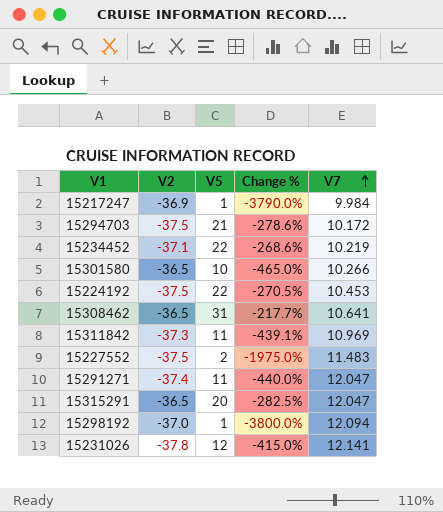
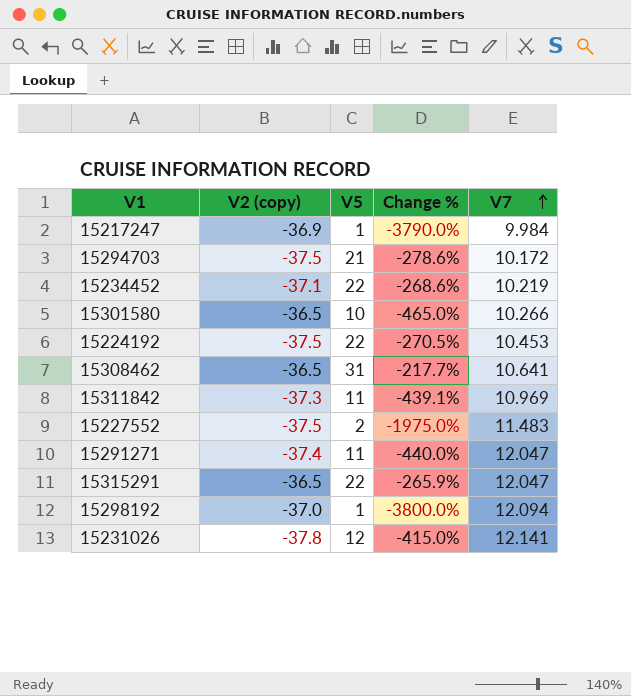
column name: V2 -> V2 (copy)
15315291 | V5: 20 -> 22
15315291 | Change %: -282.5% -> -265.9%

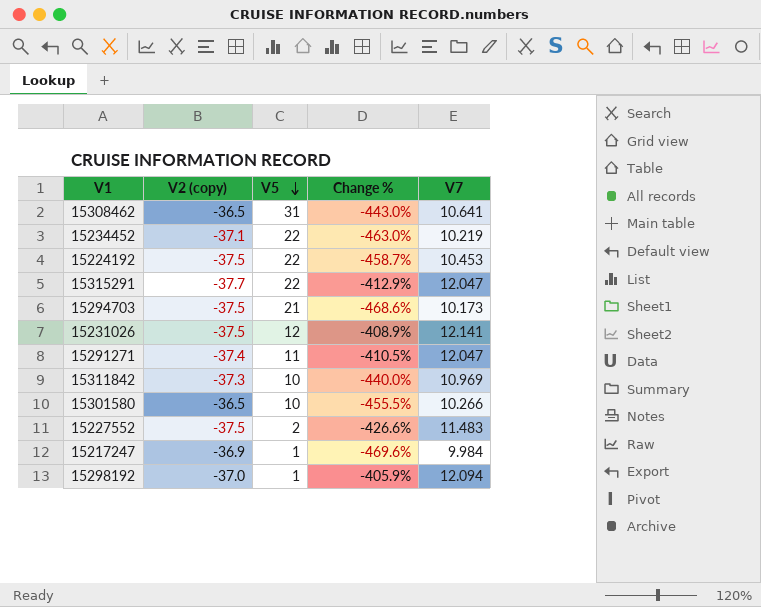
row order: V7 ascending -> V5 descending
column Change % | formula: ([V2 (copy)] - [V5]) / [V5] -> ([V2 (copy)] - [V7]) / [V7]
15315291 | V2 (copy): -36.5 -> -37.7
15294703 | V7: 10.172 -> 10.173
15231026 | V2 (copy): -37.8 -> -37.5
15311842 | V5: 11 -> 10

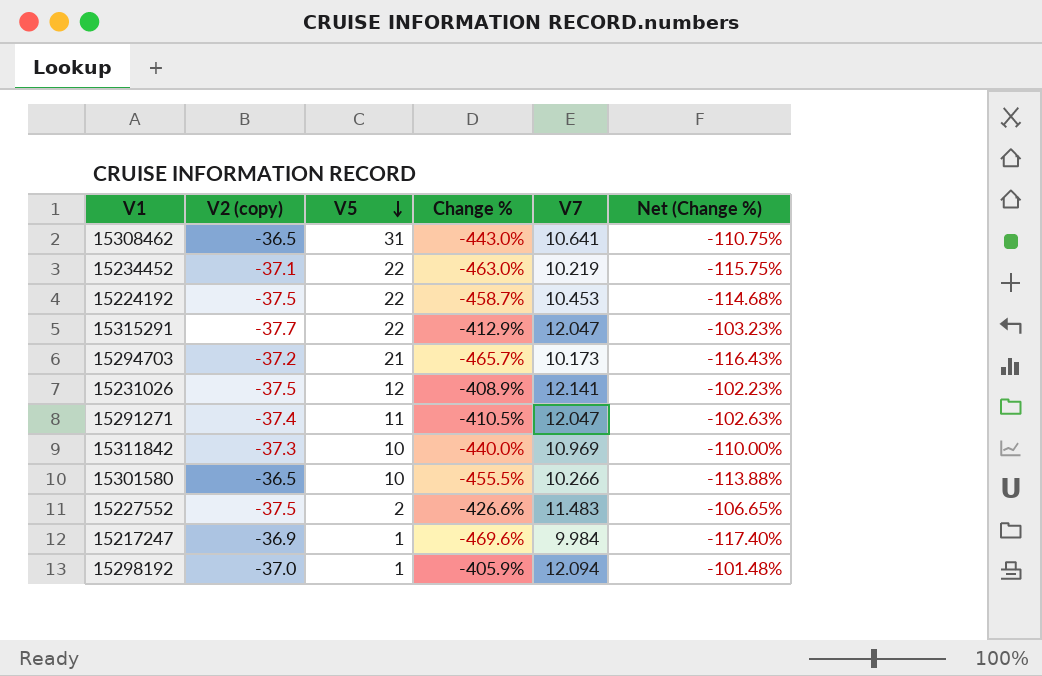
column Net (Change %) | formula: none -> [Change %] * 0.25
15294703 | V2 (copy): -37.5 -> -37.2
15294703 | Change %: -468.6% -> -465.7%

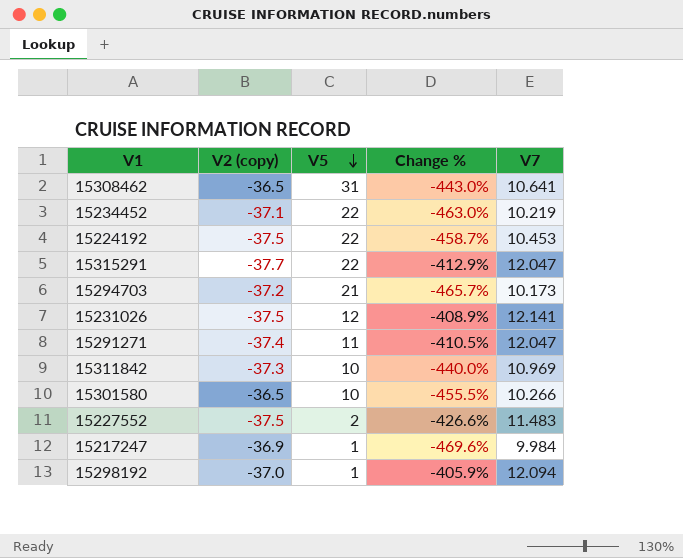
column Net (Change %) | formula: [Change %] * 0.25 -> none

